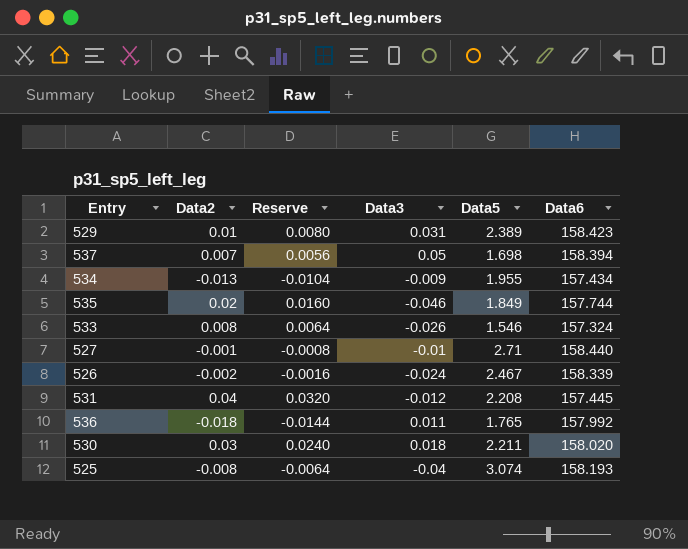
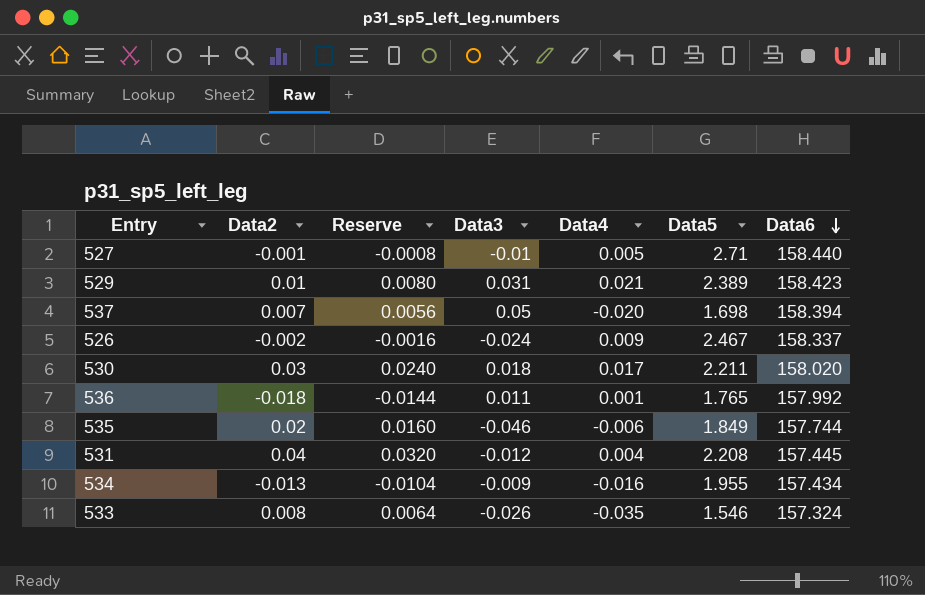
row order: none -> Data6 descending
column Data4 | position: none -> 5
row 525: -0.008 | -0.0064 | -0.04 | 3.074 | 158.193 -> none
526 | Data6: 158.339 -> 158.337

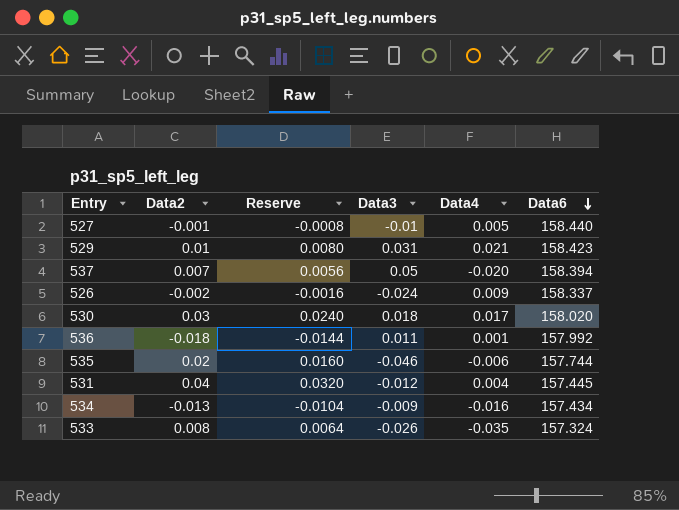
column Data5 | position: 6 -> none

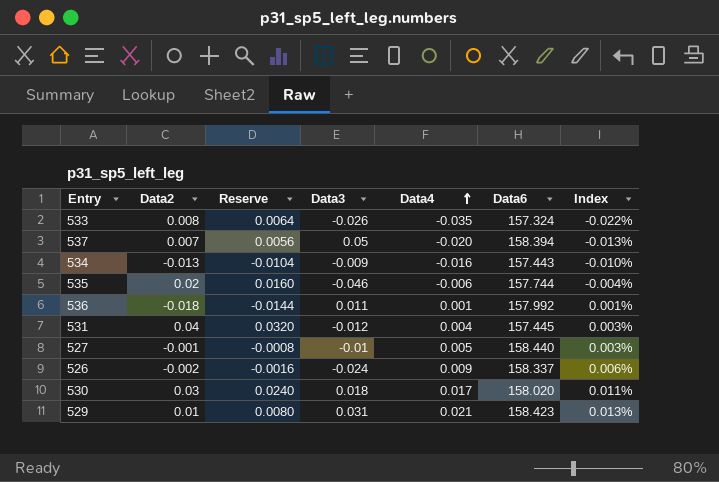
row order: Data6 descending -> Data4 ascending
column Index | formula: none -> [Data4] / [Data6]
534 | Data6: 157.434 -> 157.443

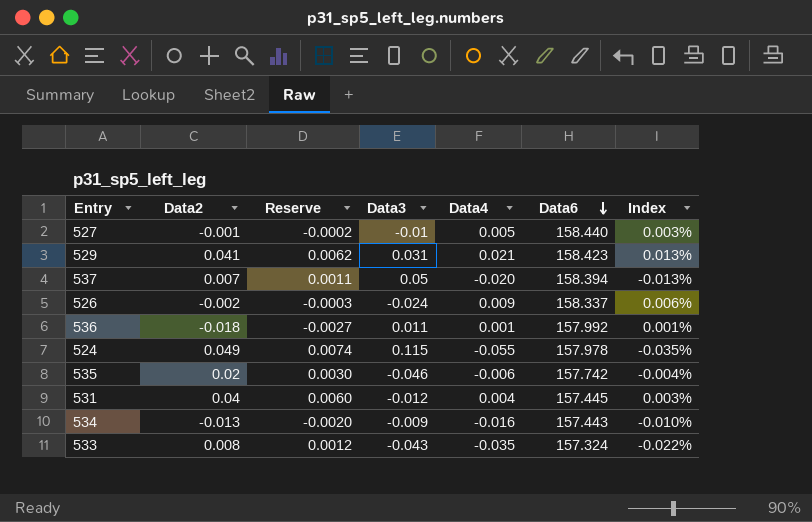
row order: Data4 ascending -> Data6 descending
column Reserve | formula: [Data2] * 0.8 -> [Data2] * 0.15
row 530: 0.03 | 0.0240 | 0.018 | 0.017 | 158.020 | 0.011% -> none
529 | Data2: 0.01 -> 0.041
row 524: none -> 0.049 | 0.0074 | 0.115 | -0.055 | 157.978 | -0.035%
535 | Data6: 157.744 -> 157.742
533 | Data3: -0.026 -> -0.043

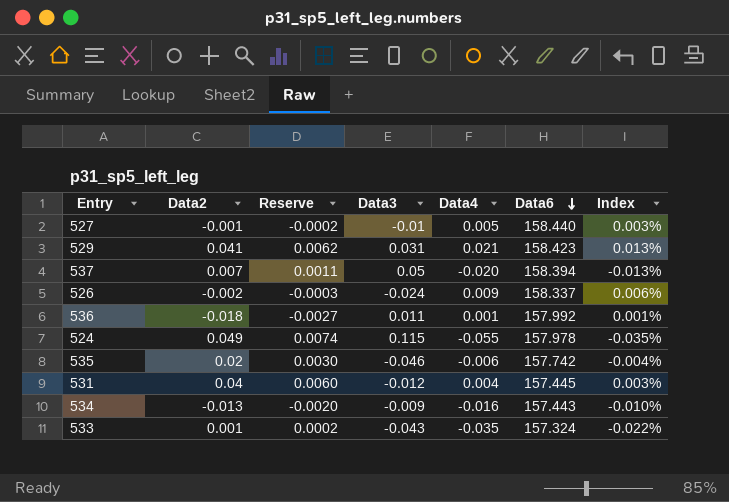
533 | Data2: 0.008 -> 0.001
533 | Reserve: 0.0012 -> 0.0002

